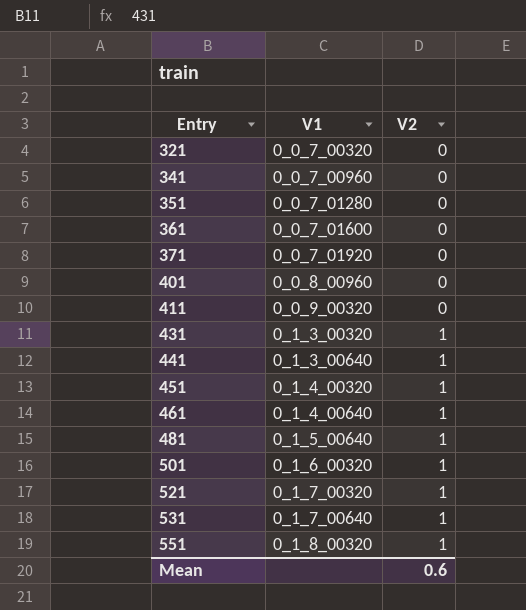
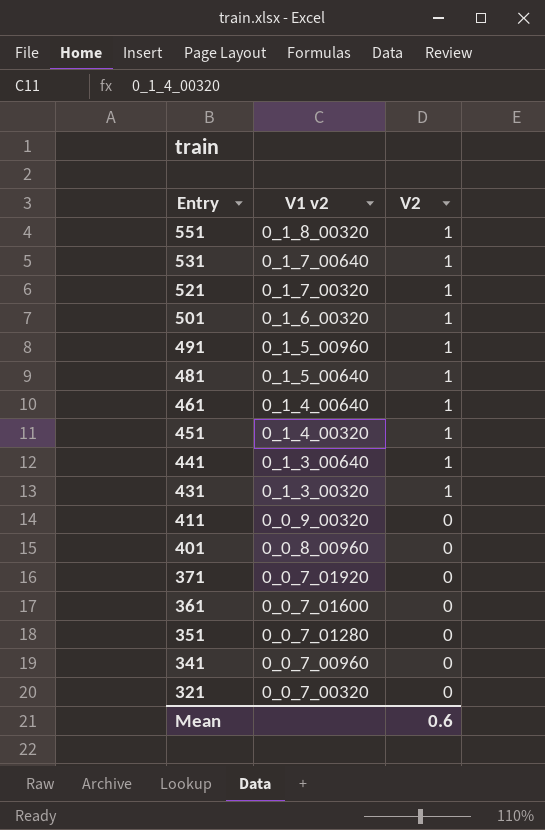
row order: Entry ascending -> Entry descending
column name: V1 -> V1 v2
row 491: none -> 0_1_5_00960 | 1

